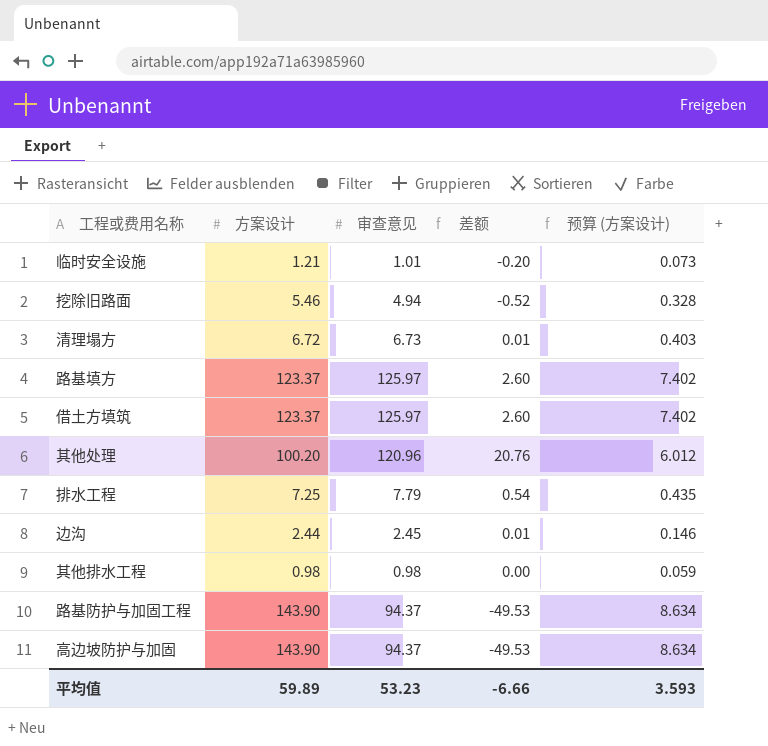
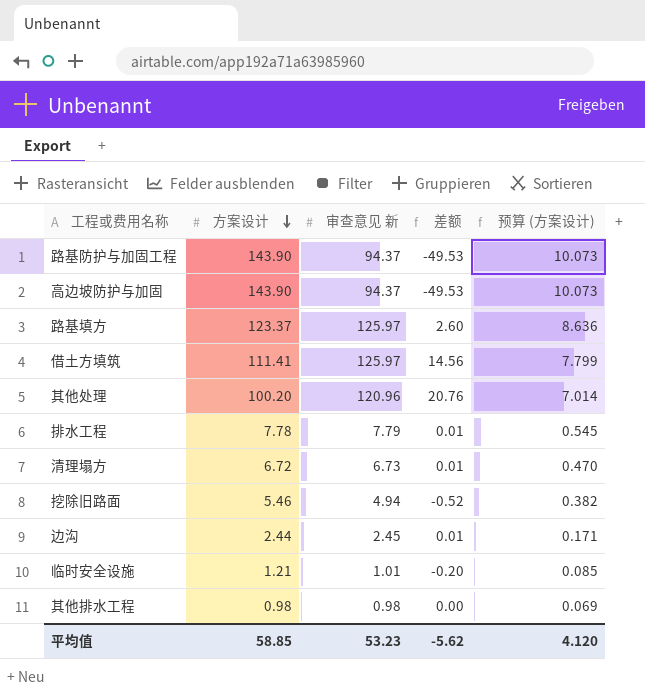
row order: none -> 方案设计 descending
column name: 审查意见 -> 审查意见 新
column 预算 (方案设计) | formula: [方案设计] * 0.06 -> [方案设计] * 0.07
借土方填筑 | 方案设计: 123.37 -> 111.41
借土方填筑 | 差额: 2.60 -> 14.56
排水工程 | 方案设计: 7.25 -> 7.78
排水工程 | 差额: 0.54 -> 0.01
平均值 | 方案设计: 59.89 -> 58.85
平均值 | 差额: -6.66 -> -5.62
平均值 | 预算 (方案设计): 3.593 -> 4.120

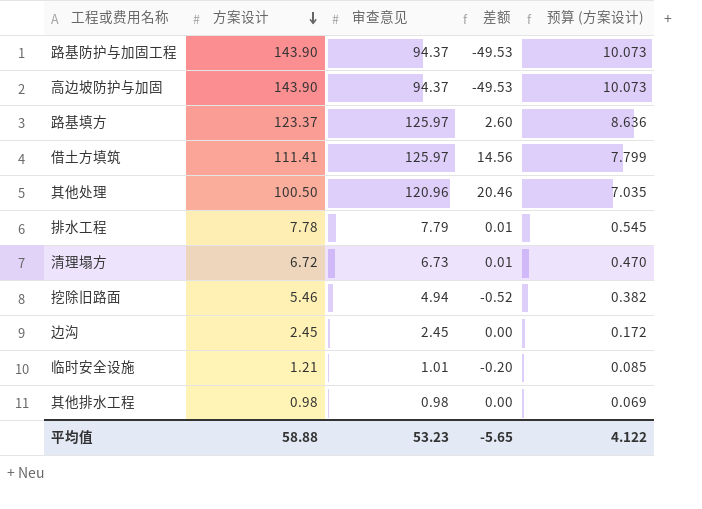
column name: 审查意见 新 -> 审查意见
其他处理 | 方案设计: 100.20 -> 100.50
其他处理 | 差额: 20.76 -> 20.46
其他处理 | 预算 (方案设计): 7.014 -> 7.035
边沟 | 方案设计: 2.44 -> 2.45
边沟 | 差额: 0.01 -> 0.00
边沟 | 预算 (方案设计): 0.171 -> 0.172
平均值 | 方案设计: 58.85 -> 58.88
平均值 | 差额: -5.62 -> -5.65
平均值 | 预算 (方案设计): 4.120 -> 4.122

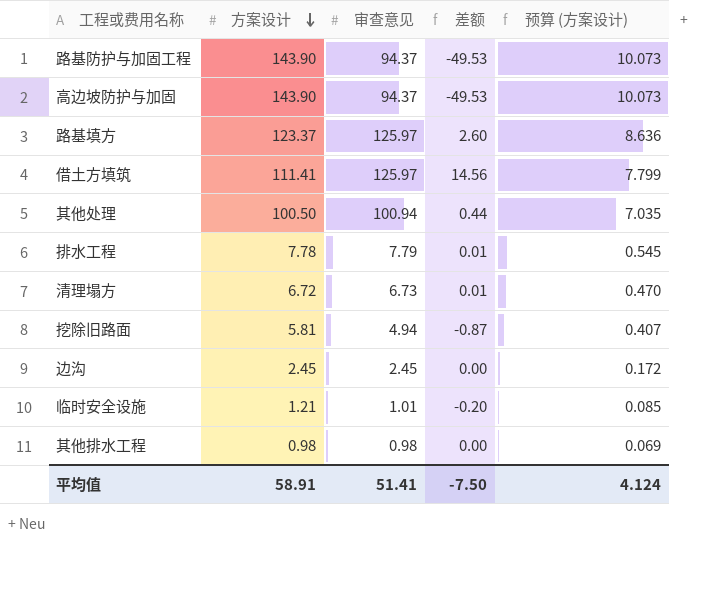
其他处理 | 审查意见: 120.96 -> 100.94
其他处理 | 差额: 20.46 -> 0.44
挖除旧路面 | 方案设计: 5.46 -> 5.81
挖除旧路面 | 差额: -0.52 -> -0.87
挖除旧路面 | 预算 (方案设计): 0.382 -> 0.407
平均值 | 方案设计: 58.88 -> 58.91
平均值 | 审查意见: 53.23 -> 51.41
平均值 | 差额: -5.65 -> -7.50
平均值 | 预算 (方案设计): 4.122 -> 4.124

